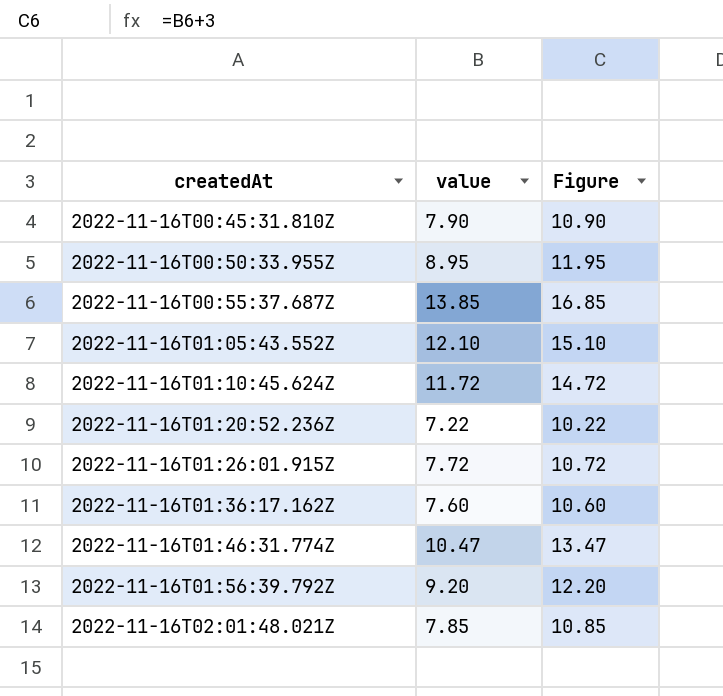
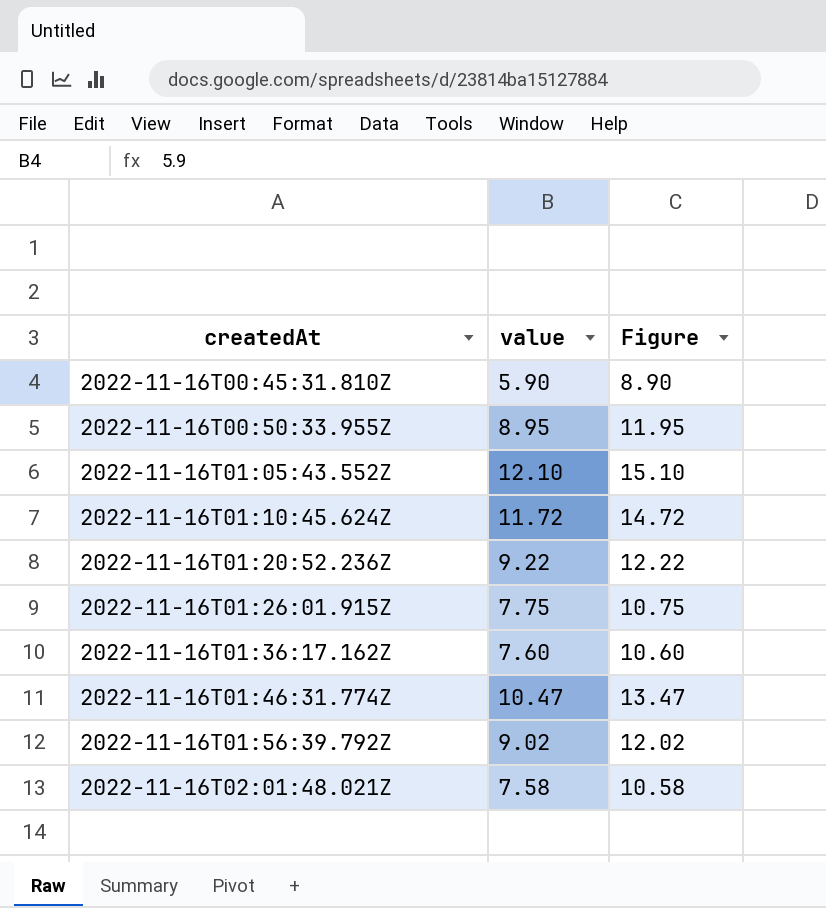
row 2022-11-16T00:55:37.687Z: 13.85 | 16.85 -> none
2022-11-16T00:45:31.810Z | value: 7.90 -> 5.90
2022-11-16T00:45:31.810Z | Figure: 10.90 -> 8.90
2022-11-16T01:20:52.236Z | value: 7.22 -> 9.22
2022-11-16T01:20:52.236Z | Figure: 10.22 -> 12.22
2022-11-16T01:26:01.915Z | value: 7.72 -> 7.75
2022-11-16T01:26:01.915Z | Figure: 10.72 -> 10.75
2022-11-16T01:56:39.792Z | value: 9.20 -> 9.02
2022-11-16T01:56:39.792Z | Figure: 12.20 -> 12.02
2022-11-16T02:01:48.021Z | value: 7.85 -> 7.58
2022-11-16T02:01:48.021Z | Figure: 10.85 -> 10.58

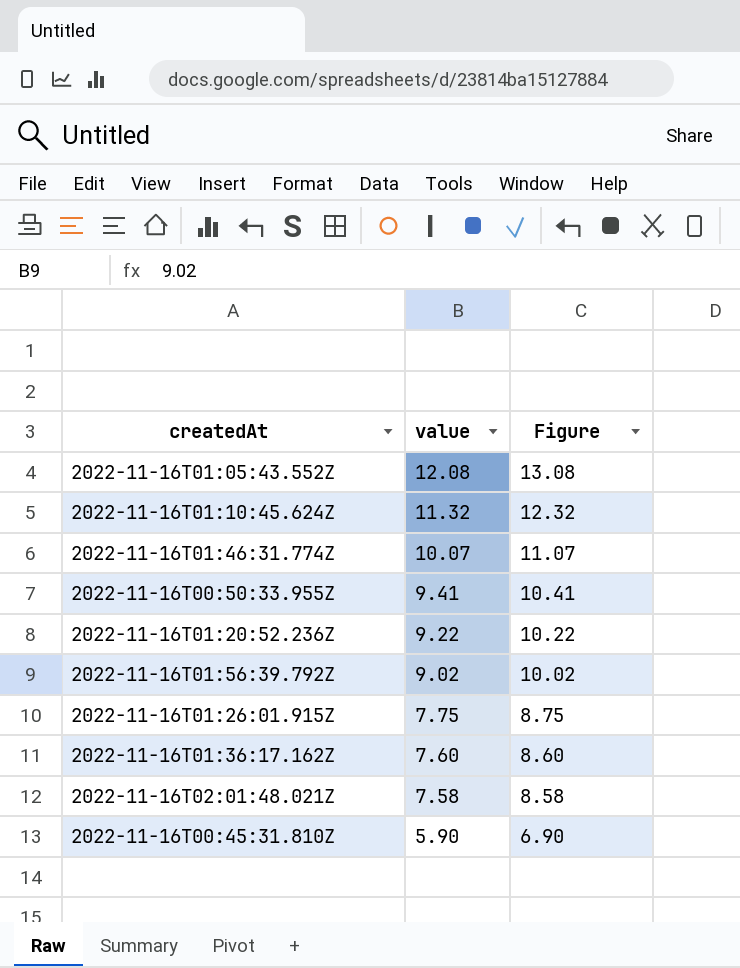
row order: createdAt ascending -> value descending
column Figure | formula: [value] + 3 -> [value] + 1
2022-11-16T01:05:43.552Z | value: 12.10 -> 12.08
2022-11-16T01:10:45.624Z | value: 11.72 -> 11.32
2022-11-16T01:46:31.774Z | value: 10.47 -> 10.07
2022-11-16T00:50:33.955Z | value: 8.95 -> 9.41

